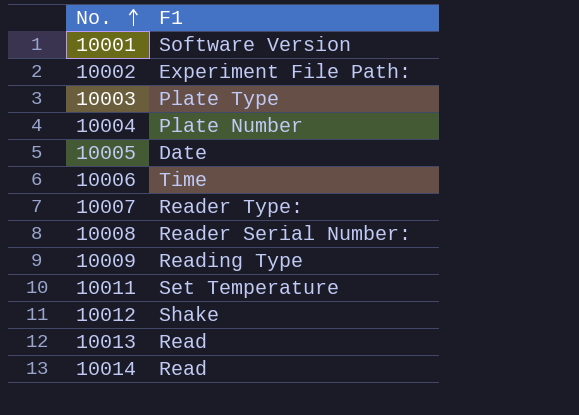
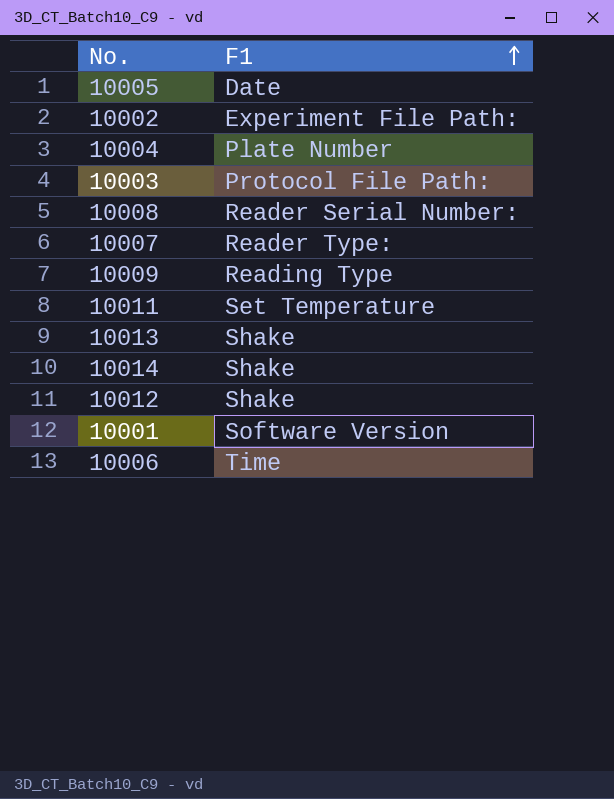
row order: No. ascending -> F1 ascending
10003 | F1: Plate Type -> Protocol File Path:
10013 | F1: Read -> Shake
10014 | F1: Read -> Shake

